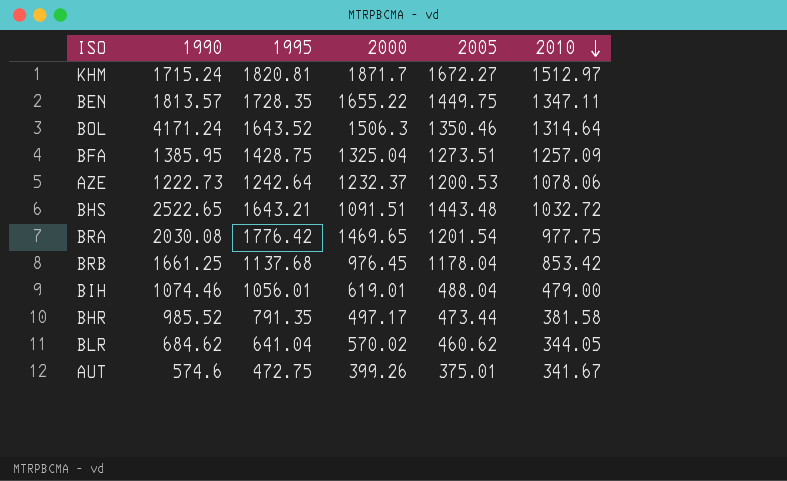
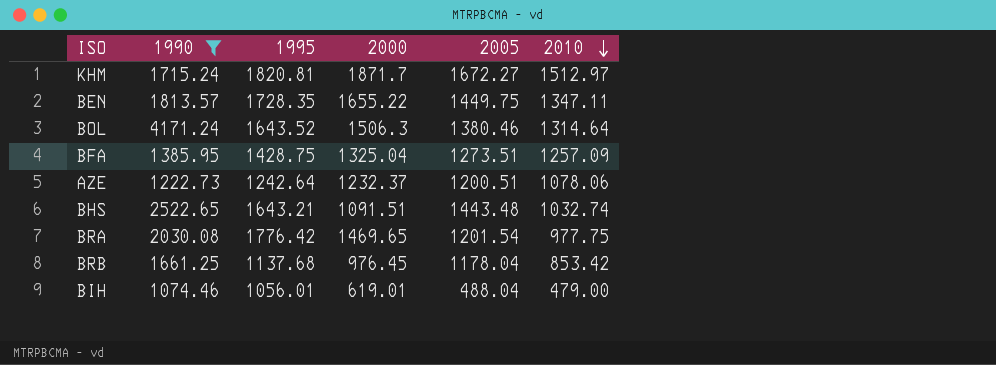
filter: none -> 1990 >= 1074.46
BOL | 2005: 1350.46 -> 1380.46
AZE | 2005: 1200.53 -> 1200.51
BHS | 2010: 1032.72 -> 1032.74

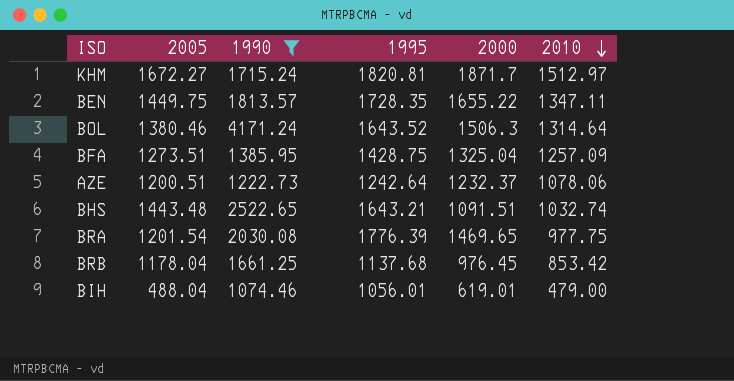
column 2005 | position: 5 -> 2
BRA | 1995: 1776.42 -> 1776.39

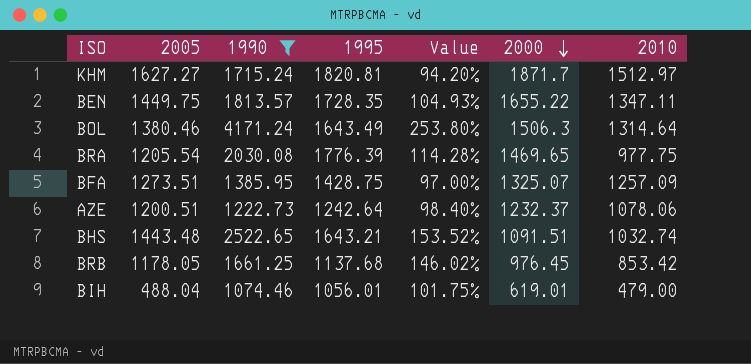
row order: 2010 descending -> 2000 descending
column Value | formula: none -> [1990] / [1995]
KHM | 2005: 1672.27 -> 1627.27
BOL | 1995: 1643.52 -> 1643.49
BRA | 2005: 1201.54 -> 1205.54
BFA | 2000: 1325.04 -> 1325.07
BRB | 2005: 1178.04 -> 1178.05

